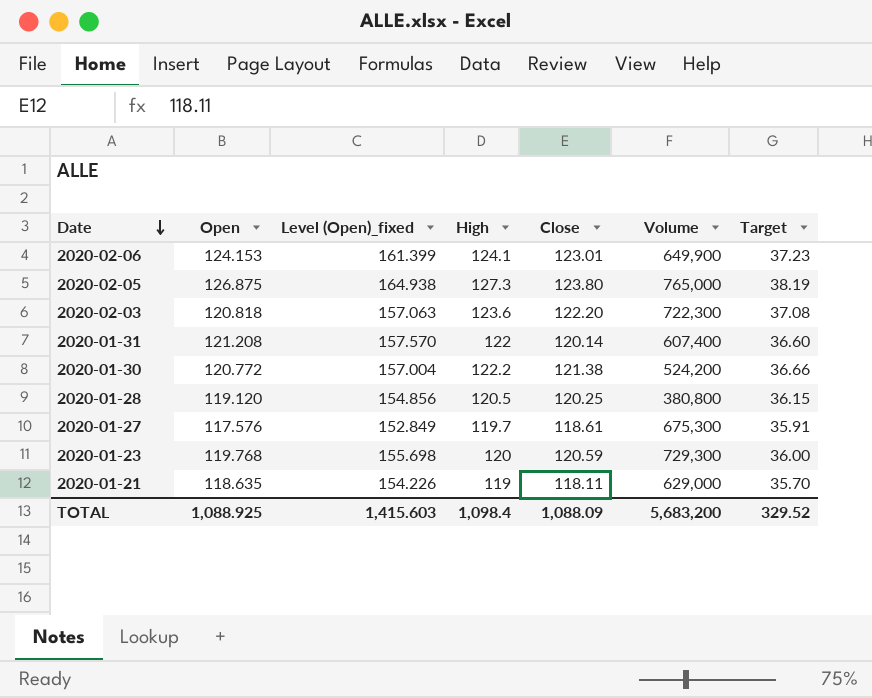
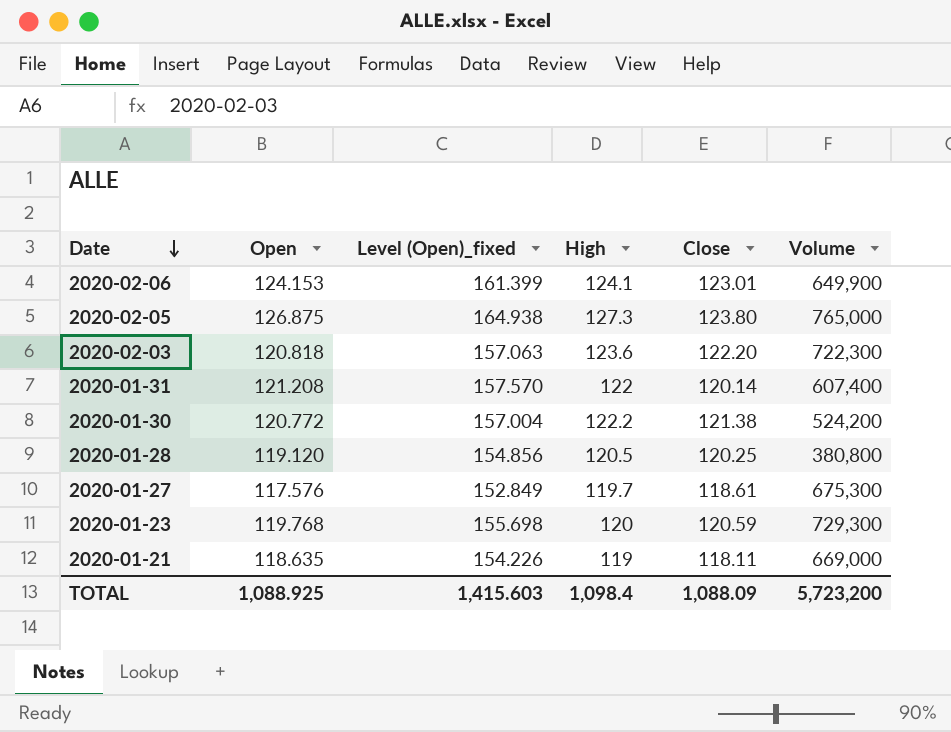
column Target | formula: [High] * 0.3 -> none
2020-01-21 | Volume: 629,000 -> 669,000
TOTAL | Volume: 5,683,200 -> 5,723,200

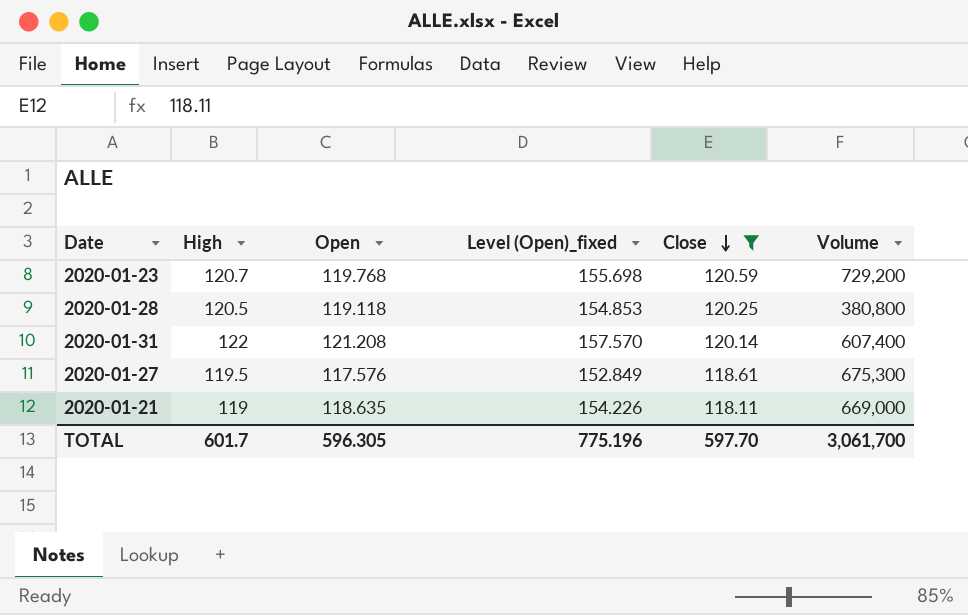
filter: none -> Close <= 120.59
row order: Date descending -> Close descending
column High | position: 4 -> 2
2020-01-23 | High: 120 -> 120.7
2020-01-23 | Volume: 729,300 -> 729,200
2020-01-28 | Open: 119.120 -> 119.118
2020-01-28 | Level (Open)_fixed: 154.856 -> 154.853
2020-01-27 | High: 119.7 -> 119.5
TOTAL | High: 1,098.4 -> 601.7
TOTAL | Open: 1,088.925 -> 596.305
TOTAL | Level (Open)_fixed: 1,415.603 -> 775.196
TOTAL | Close: 1,088.09 -> 597.70
TOTAL | Volume: 5,723,200 -> 3,061,700

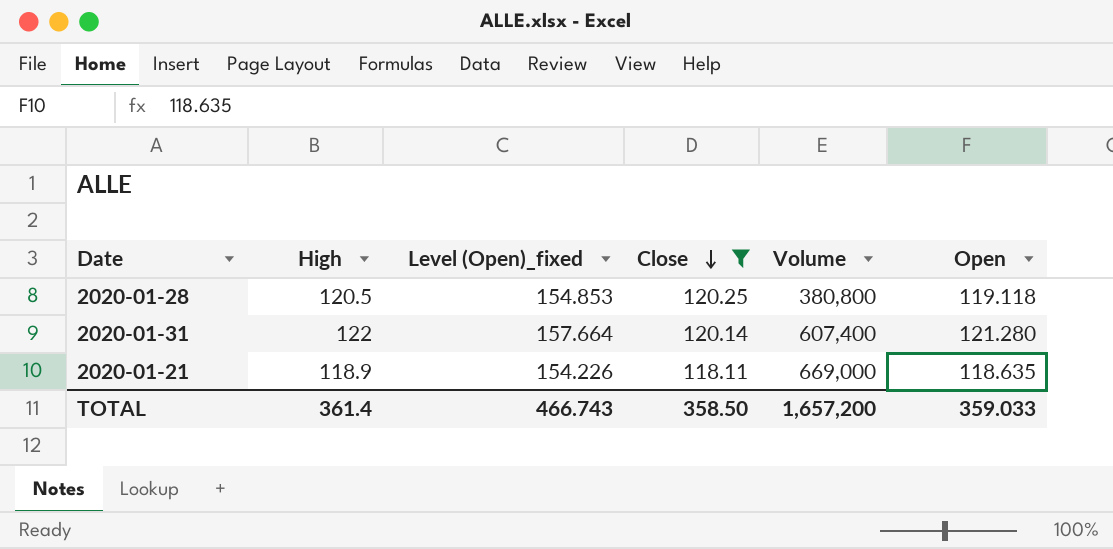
column Open | position: 3 -> 6
row 2020-01-23: 120.7 | 119.768 | 155.698 | 120.59 | 729,200 -> none
row 2020-01-27: 119.5 | 117.576 | 152.849 | 118.61 | 675,300 -> none
2020-01-31 | Level (Open)_fixed: 157.570 -> 157.664
2020-01-31 | Open: 121.208 -> 121.280
2020-01-21 | High: 119 -> 118.9
TOTAL | High: 601.7 -> 361.4
TOTAL | Level (Open)_fixed: 775.196 -> 466.743
TOTAL | Close: 597.70 -> 358.50
TOTAL | Volume: 3,061,700 -> 1,657,200
TOTAL | Open: 596.305 -> 359.033

